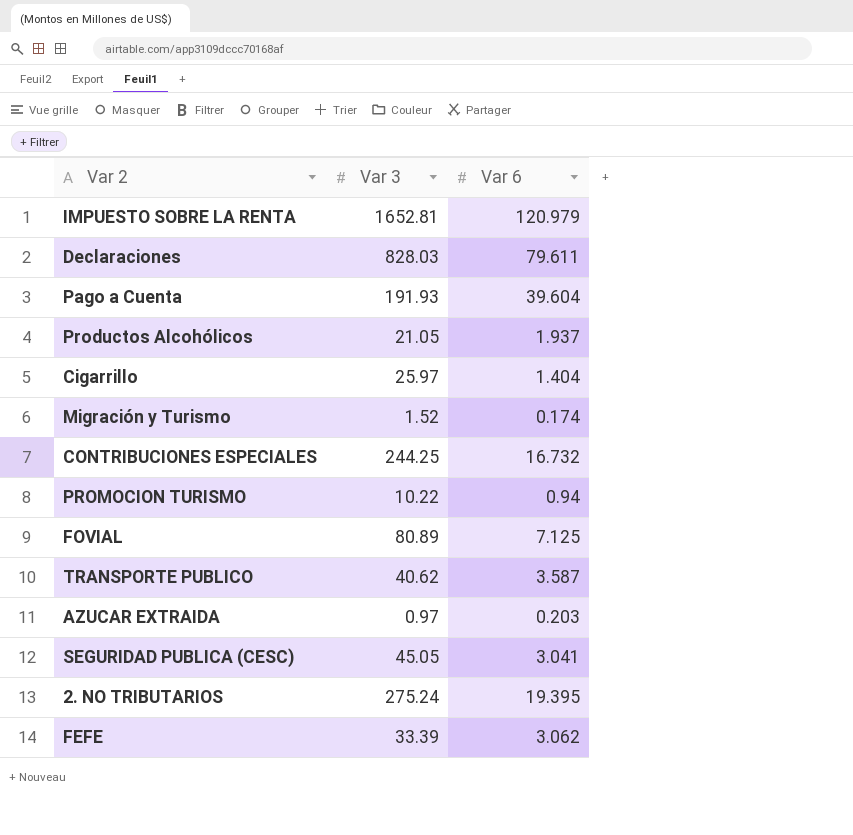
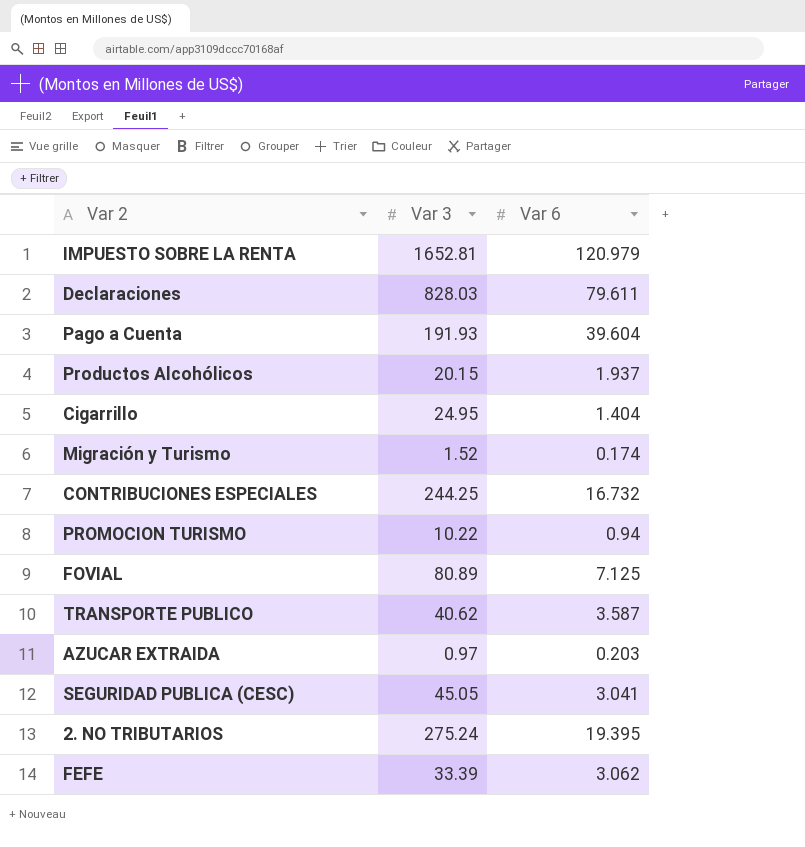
Productos Alcohólicos | Var 3: 21.05 -> 20.15
Cigarrillo | Var 3: 25.97 -> 24.95

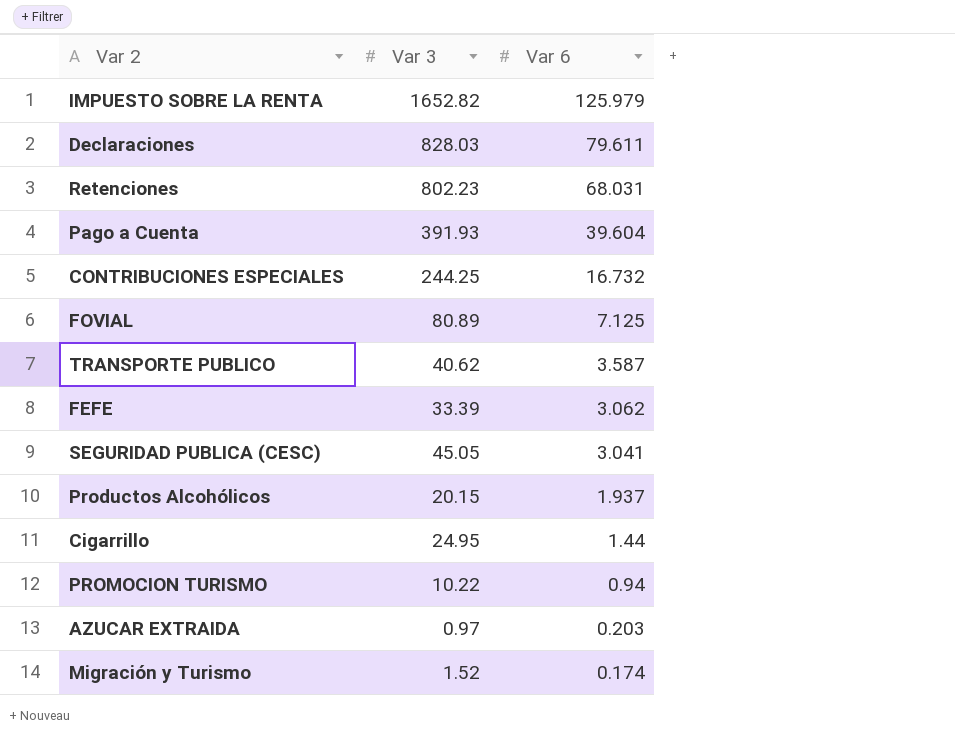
row order: none -> Var 6 descending
row 2. NO TRIBUTARIOS: 275.24 | 19.395 -> none
IMPUESTO SOBRE LA RENTA | Var 3: 1652.81 -> 1652.82
IMPUESTO SOBRE LA RENTA | Var 6: 120.979 -> 125.979
row Retenciones: none -> 802.23 | 68.031
Pago a Cuenta | Var 3: 191.93 -> 391.93
Cigarrillo | Var 6: 1.404 -> 1.44

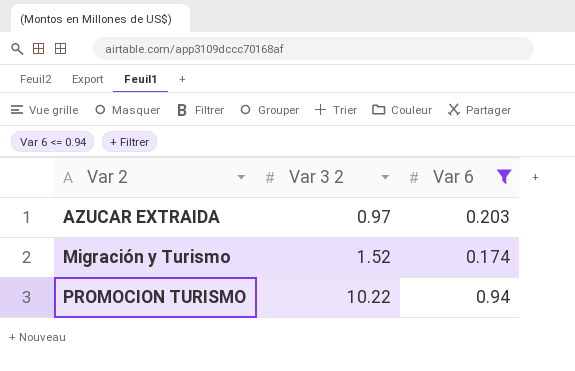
filter: none -> Var 6 <= 0.94
row order: Var 6 descending -> Var 2 ascending
column name: Var 3 -> Var 3 2

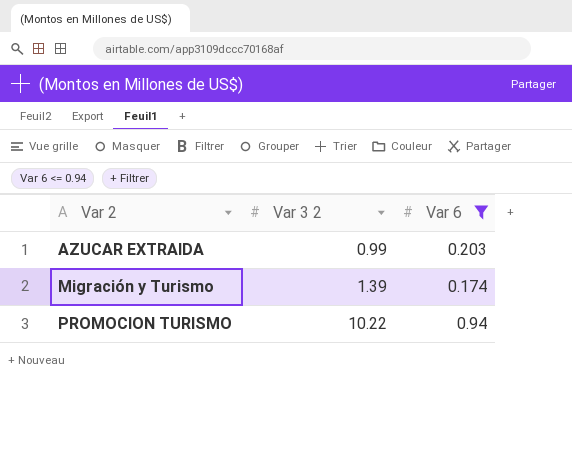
AZUCAR EXTRAIDA | Var 3 2: 0.97 -> 0.99
Migración y Turismo | Var 3 2: 1.52 -> 1.39

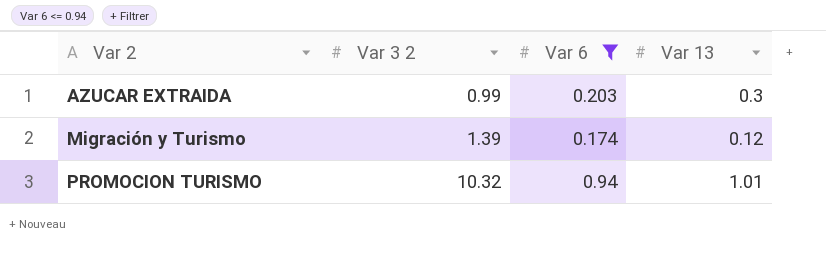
column Var 13 | position: none -> 4
PROMOCION TURISMO | Var 3 2: 10.22 -> 10.32

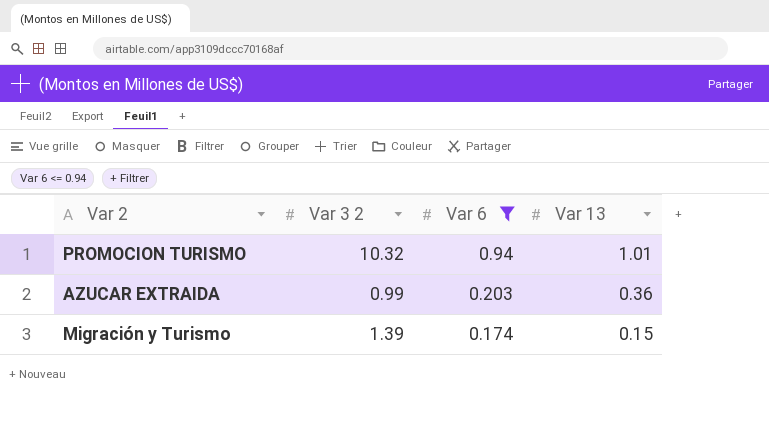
row order: Var 2 ascending -> Var 6 descending
AZUCAR EXTRAIDA | Var 13: 0.3 -> 0.36
Migración y Turismo | Var 13: 0.12 -> 0.15

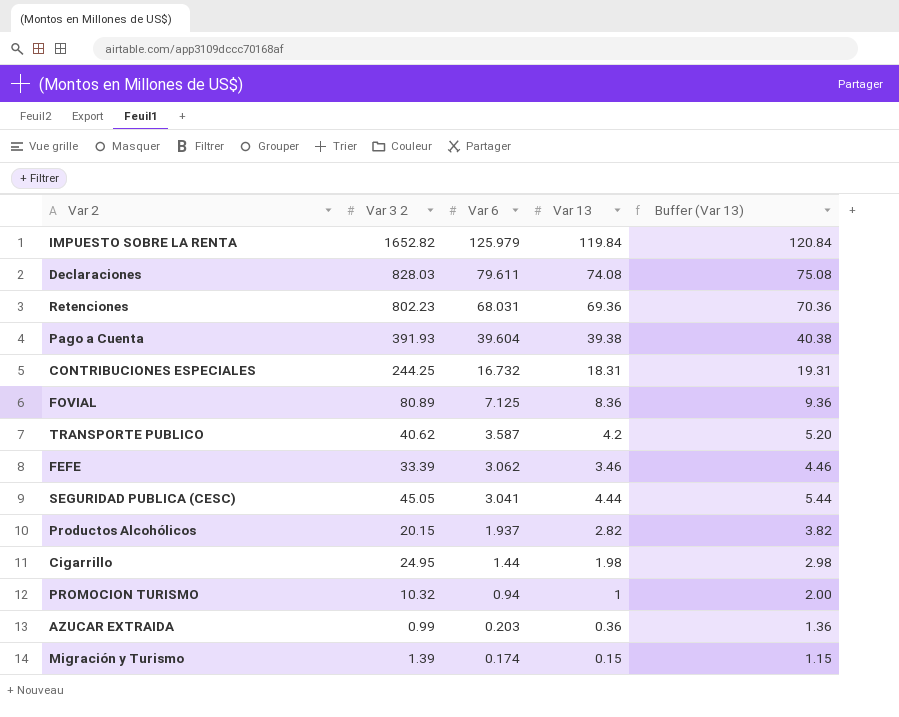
filter: Var 6 <= 0.94 -> none
column Buffer (Var 13) | formula: none -> [Var 13] + 1
PROMOCION TURISMO | Var 13: 1.01 -> 1

